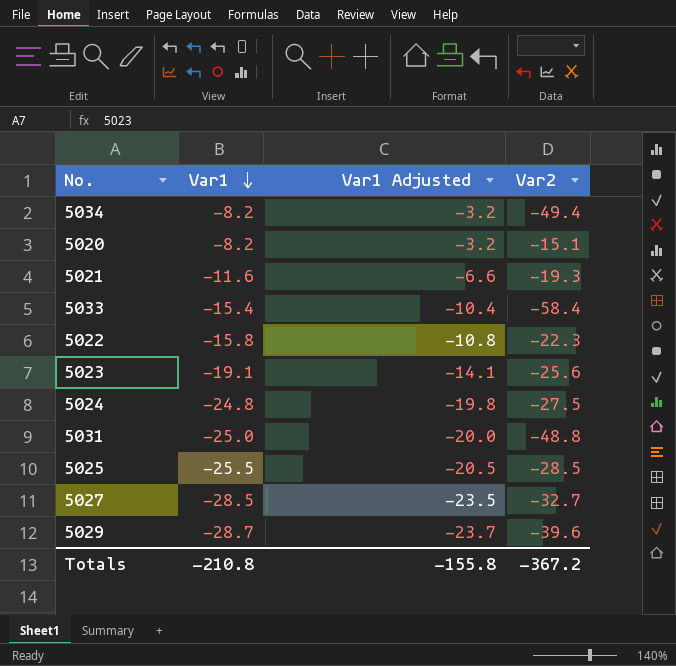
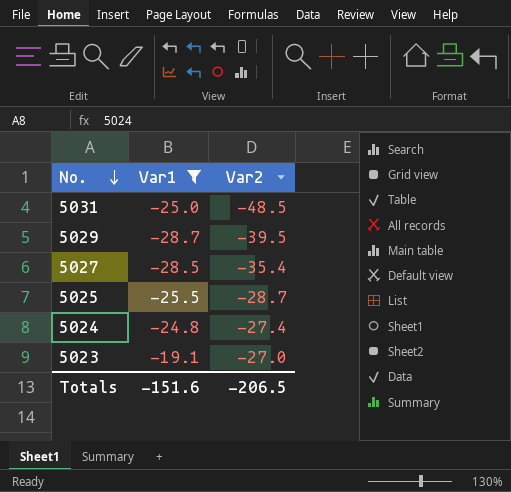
filter: none -> Var1 <= -19.1
row order: Var1 descending -> No. descending
column Var1 Adjusted | formula: [Var1] + 5 -> none
5031 | Var2: -48.8 -> -48.5
5029 | Var2: -39.6 -> -39.5
5027 | Var2: -32.7 -> -35.4
5025 | Var2: -28.5 -> -28.7
5024 | Var2: -27.5 -> -27.4
5023 | Var2: -25.6 -> -27.0
Totals | Var1: -210.8 -> -151.6
Totals | Var2: -367.2 -> -206.5

